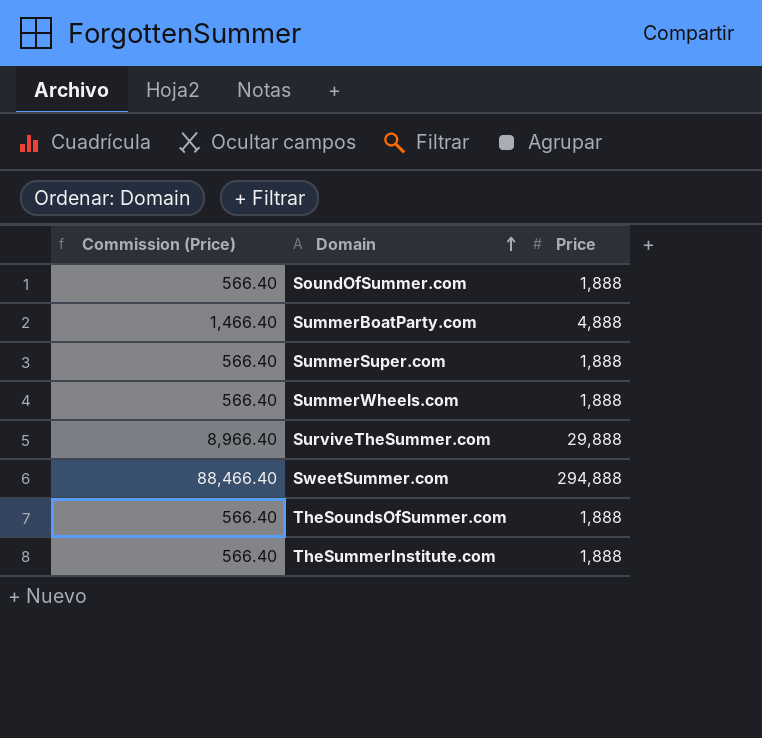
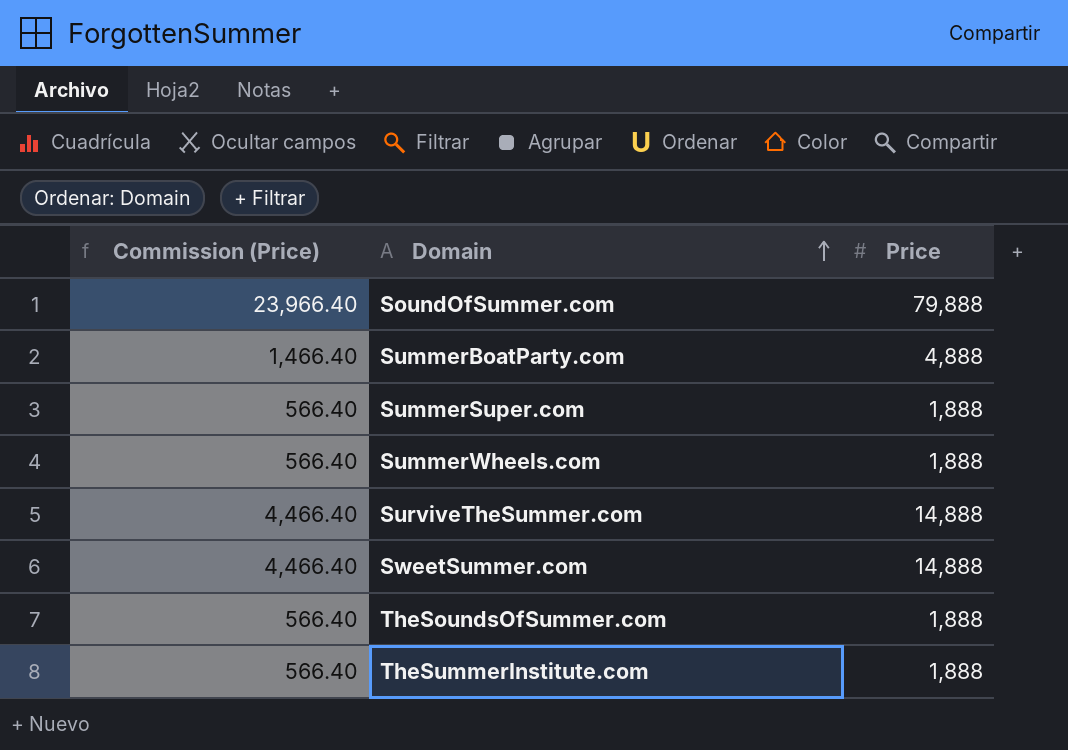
SoundOfSummer.com | Commission (Price): 566.40 -> 23,966.40
SoundOfSummer.com | Price: 1,888 -> 79,888
SurviveTheSummer.com | Commission (Price): 8,966.40 -> 4,466.40
SurviveTheSummer.com | Price: 29,888 -> 14,888
SweetSummer.com | Commission (Price): 88,466.40 -> 4,466.40
SweetSummer.com | Price: 294,888 -> 14,888

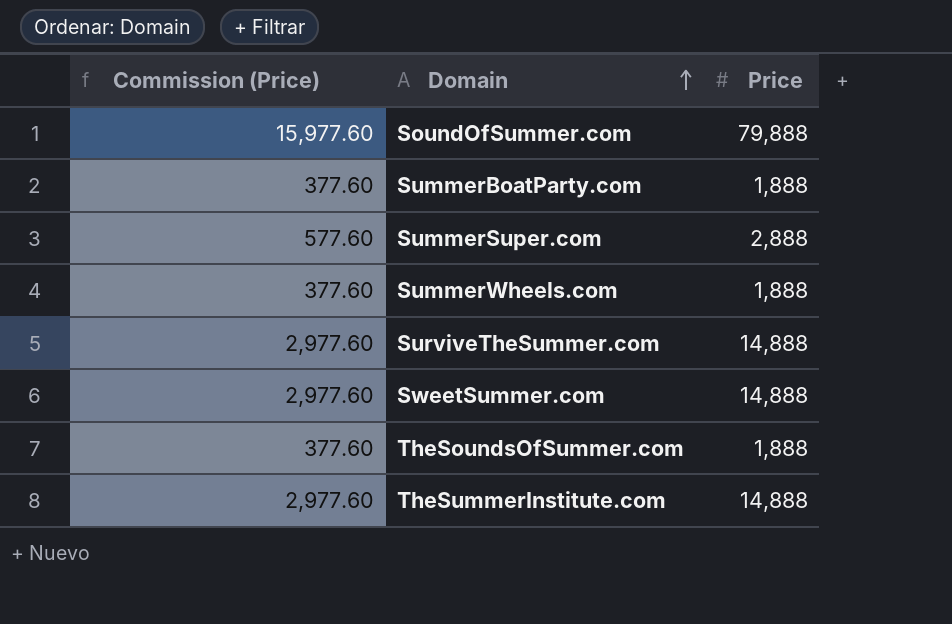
column Commission (Price) | formula: [Price] * 0.3 -> [Price] * 0.2
SummerBoatParty.com | Price: 4,888 -> 1,888
SummerSuper.com | Price: 1,888 -> 2,888
TheSummerInstitute.com | Price: 1,888 -> 14,888

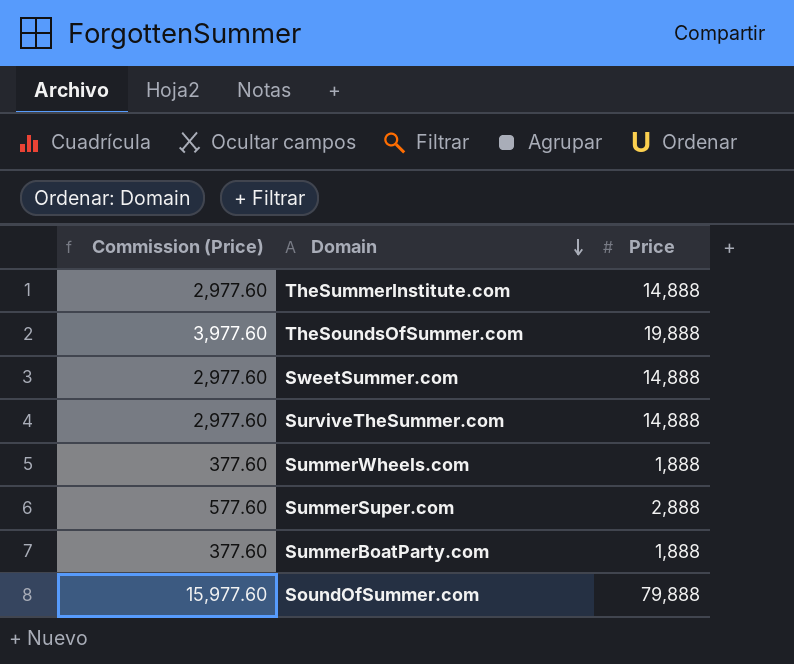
row order: Domain ascending -> Domain descending
TheSoundsOfSummer.com | Commission (Price): 377.60 -> 3,977.60
TheSoundsOfSummer.com | Price: 1,888 -> 19,888

